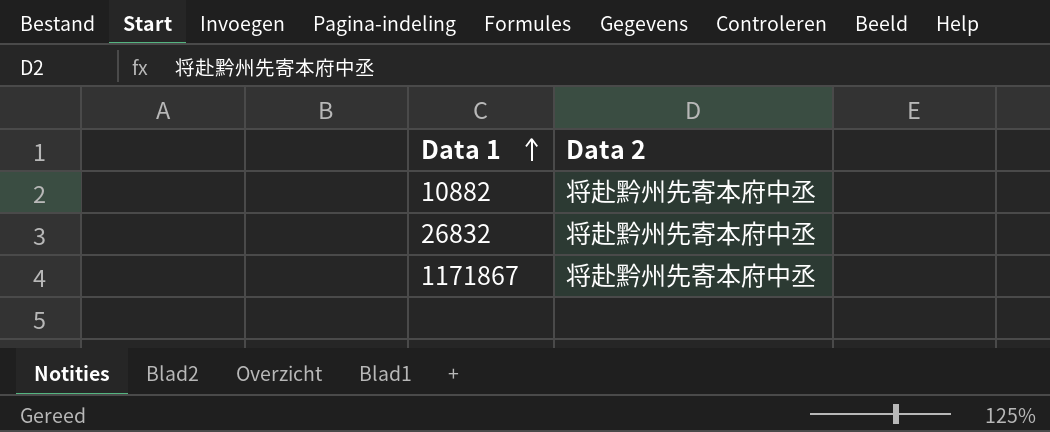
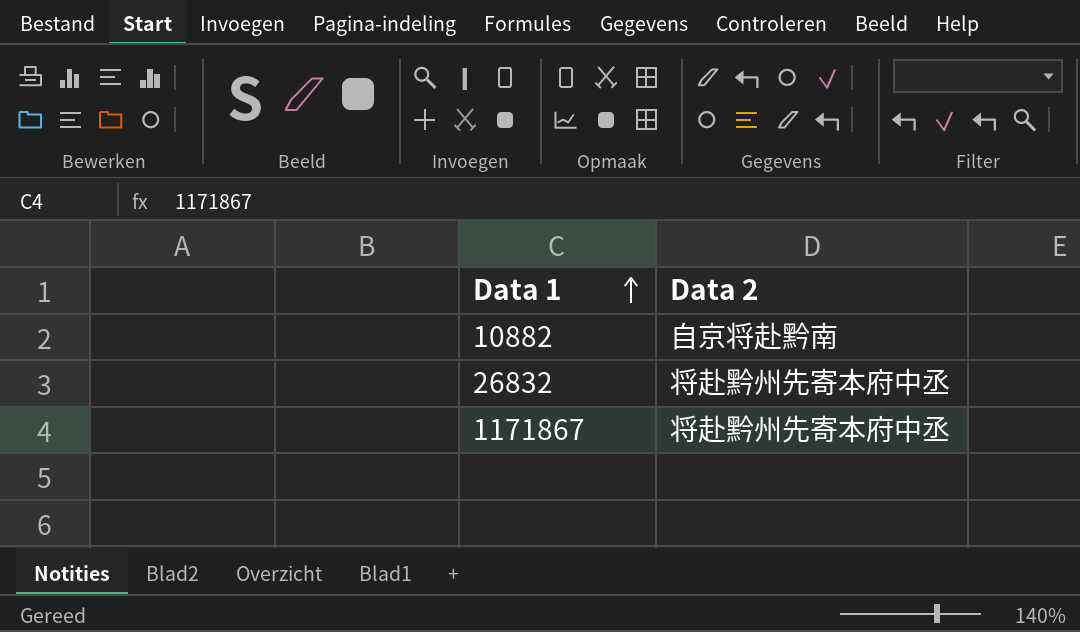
10882 | Data 2: 将赴黔州先寄本府中丞 -> 自京将赴黔南

